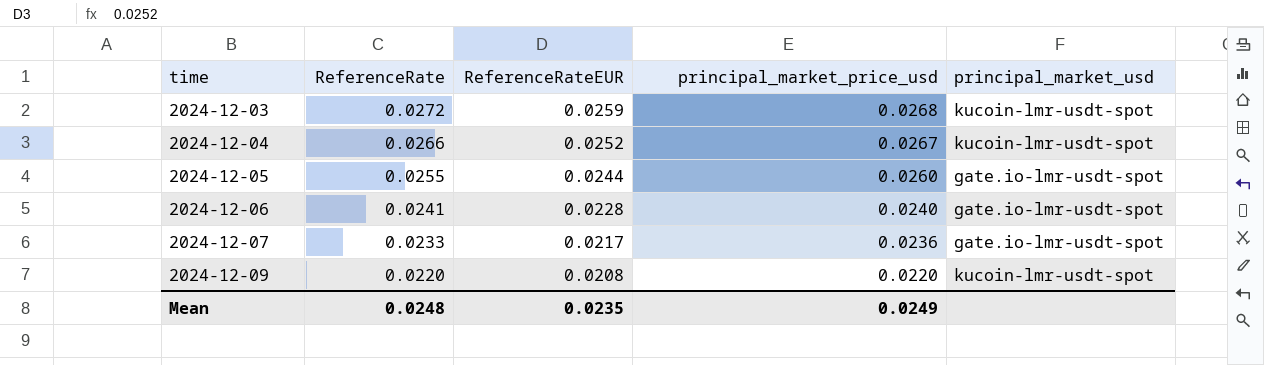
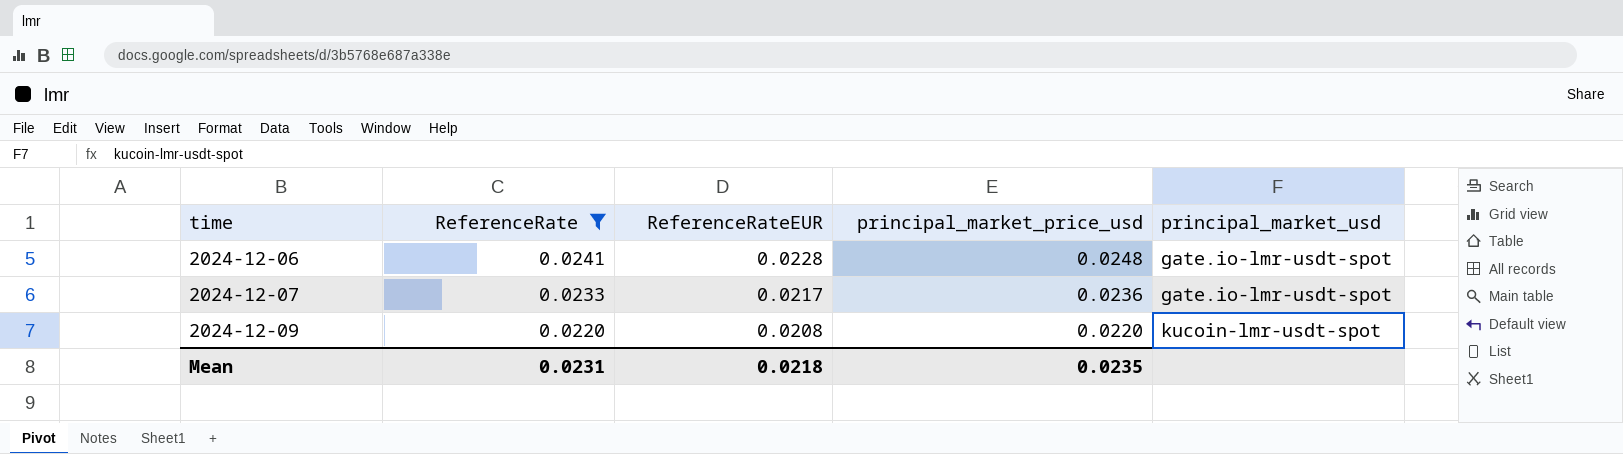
filter: none -> ReferenceRate <= 0.0241
2024-12-06 | principal_market_price_usd: 0.0240 -> 0.0248
Mean | ReferenceRate: 0.0248 -> 0.0231
Mean | ReferenceRateEUR: 0.0235 -> 0.0218
Mean | principal_market_price_usd: 0.0249 -> 0.0235

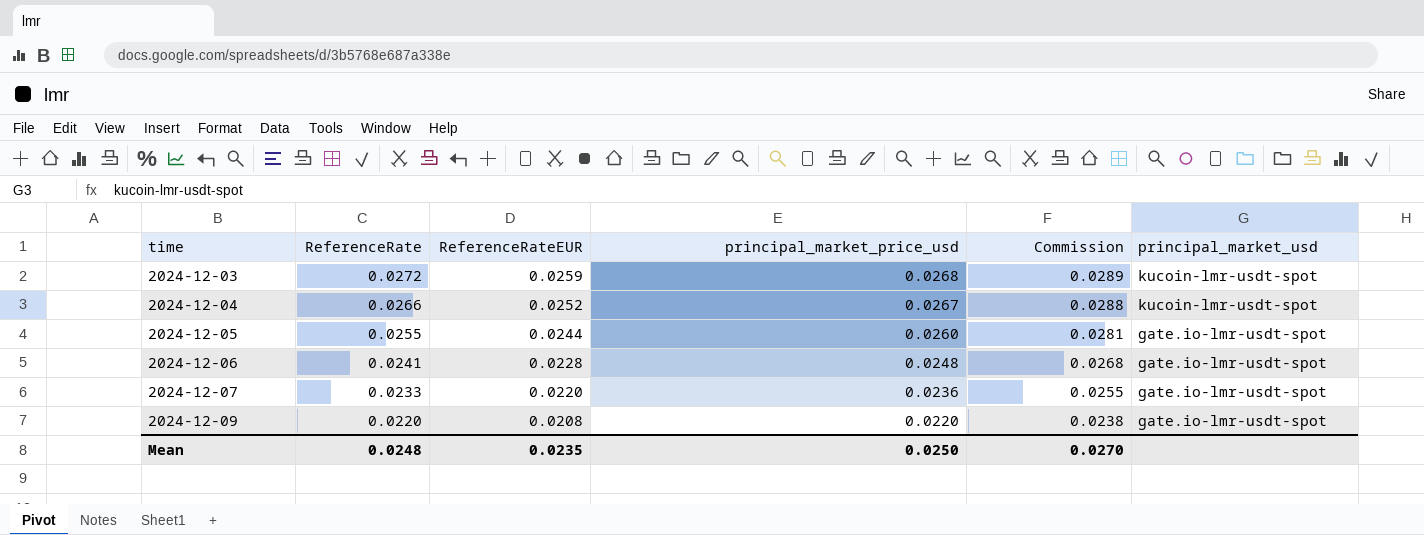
filter: ReferenceRate <= 0.0241 -> none
column Commission | formula: none -> [principal_market_price_usd] * 1.08
2024-12-07 | ReferenceRateEUR: 0.0217 -> 0.0220
2024-12-09 | principal_market_usd: kucoin-lmr-usdt-spot -> gate.io-lmr-usdt-spot
Mean | ReferenceRate: 0.0231 -> 0.0248
Mean | ReferenceRateEUR: 0.0218 -> 0.0235
Mean | principal_market_price_usd: 0.0235 -> 0.0250

